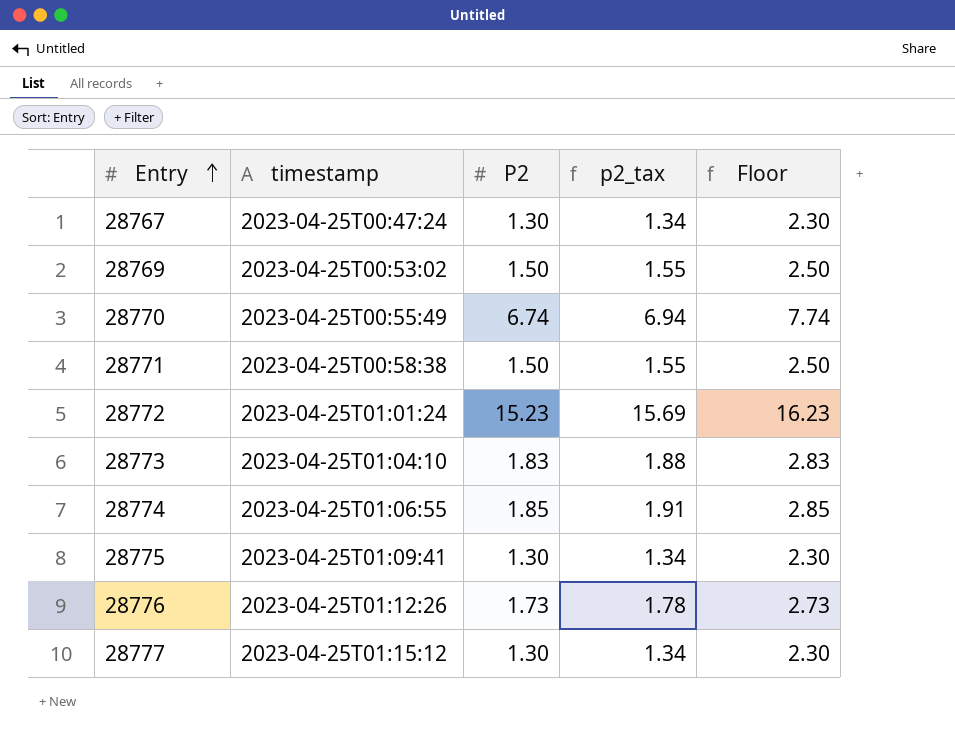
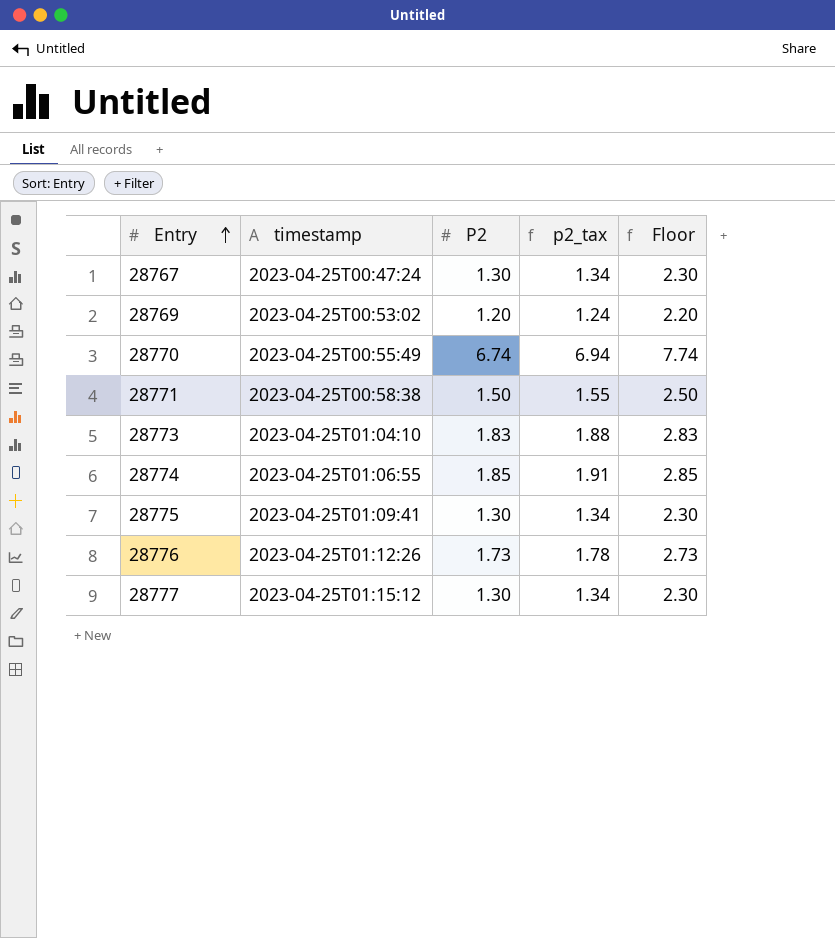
row 28772: 2023-04-25T01:01:24 | 15.23 | 15.69 | 16.23 -> none
28769 | P2: 1.50 -> 1.20
28769 | p2_tax: 1.55 -> 1.24
28769 | Floor: 2.50 -> 2.20

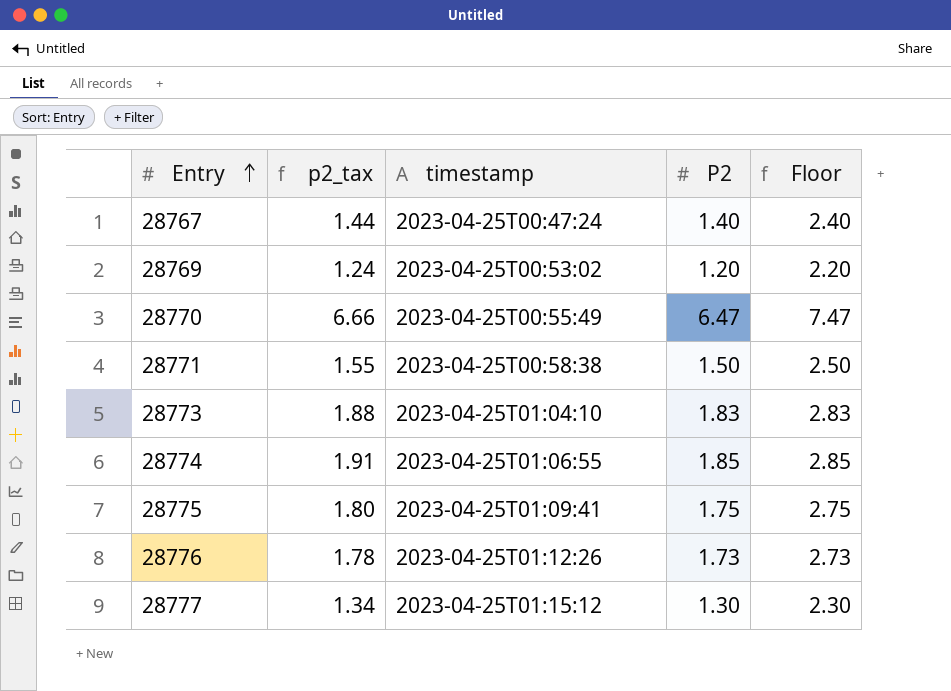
column p2_tax | position: 4 -> 2
28767 | p2_tax: 1.34 -> 1.44
28767 | P2: 1.30 -> 1.40
28767 | Floor: 2.30 -> 2.40
28770 | p2_tax: 6.94 -> 6.66
28770 | P2: 6.74 -> 6.47
28770 | Floor: 7.74 -> 7.47
28775 | p2_tax: 1.34 -> 1.80
28775 | P2: 1.30 -> 1.75
28775 | Floor: 2.30 -> 2.75

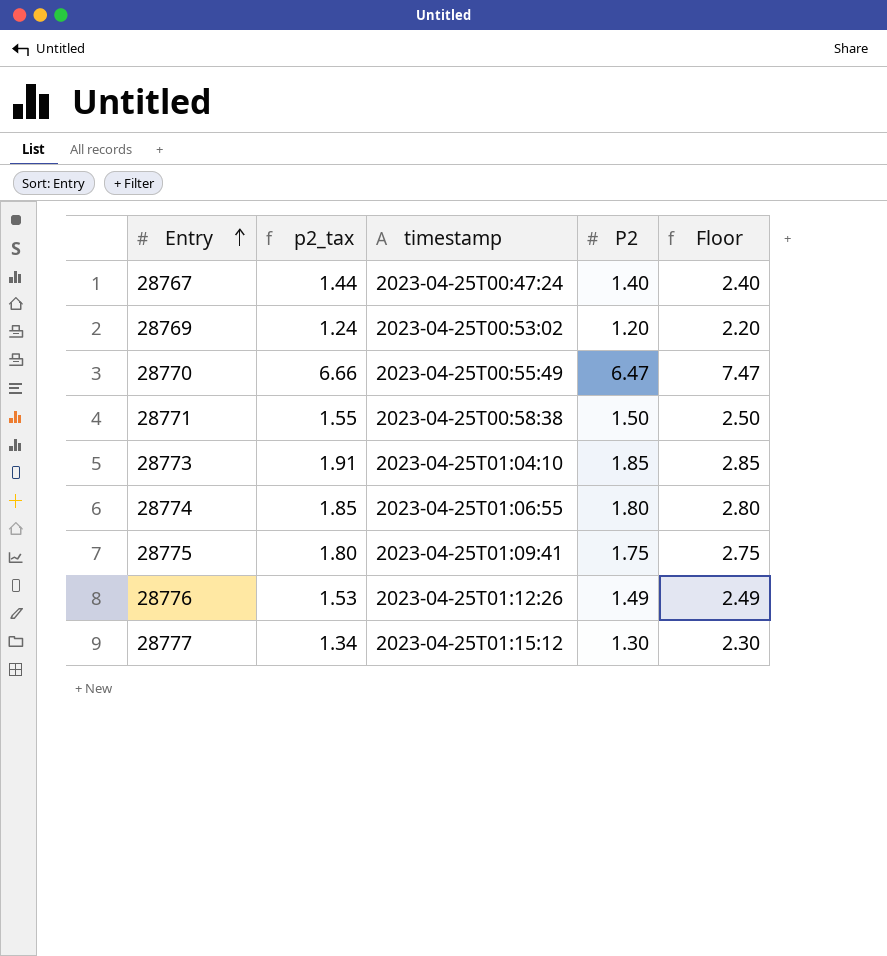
28773 | p2_tax: 1.88 -> 1.91
28773 | P2: 1.83 -> 1.85
28773 | Floor: 2.83 -> 2.85
28774 | p2_tax: 1.91 -> 1.85
28774 | P2: 1.85 -> 1.80
28774 | Floor: 2.85 -> 2.80
28776 | p2_tax: 1.78 -> 1.53
28776 | P2: 1.73 -> 1.49
28776 | Floor: 2.73 -> 2.49

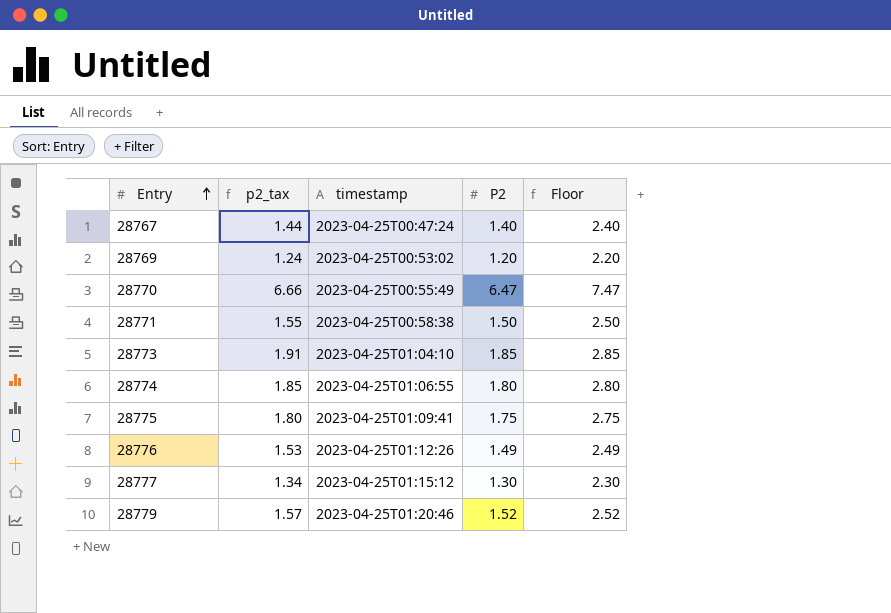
row 28779: none -> 1.57 | 2023-04-25T01:20:46 | 1.52 | 2.52

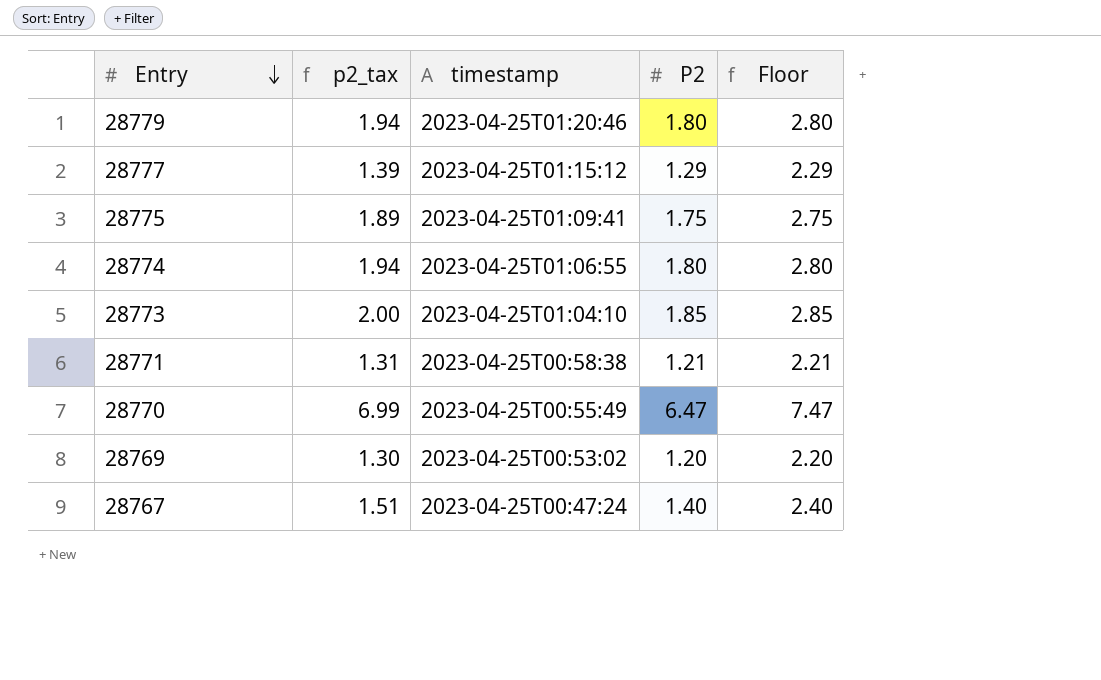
row order: Entry ascending -> Entry descending
column p2_tax | formula: [P2] * 1.03 -> [P2] * 1.08
row 28776: 1.53 | 2023-04-25T01:12:26 | 1.49 | 2.49 -> none
28779 | P2: 1.52 -> 1.80
28779 | Floor: 2.52 -> 2.80
28777 | P2: 1.30 -> 1.29
28777 | Floor: 2.30 -> 2.29
28771 | P2: 1.50 -> 1.21
28771 | Floor: 2.50 -> 2.21

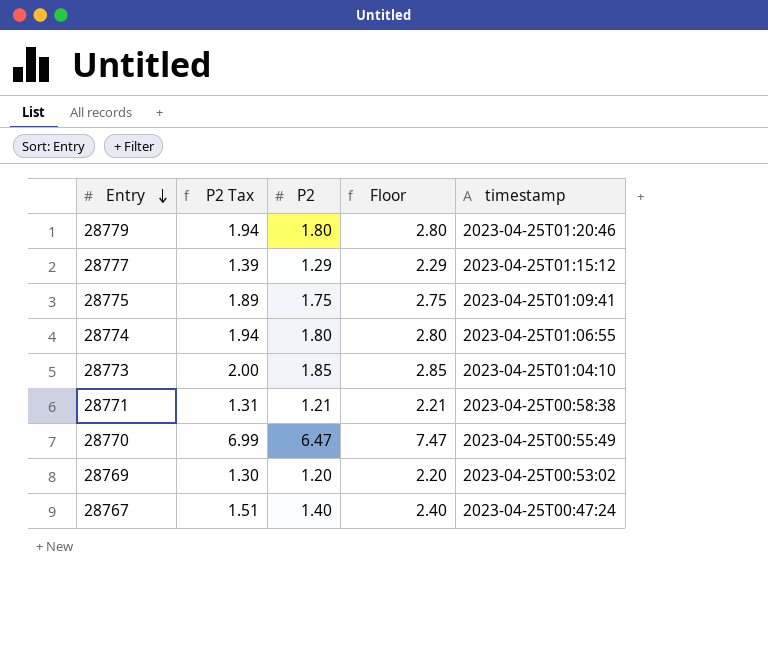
column name: p2_tax -> P2 Tax
column timestamp | position: 3 -> 5

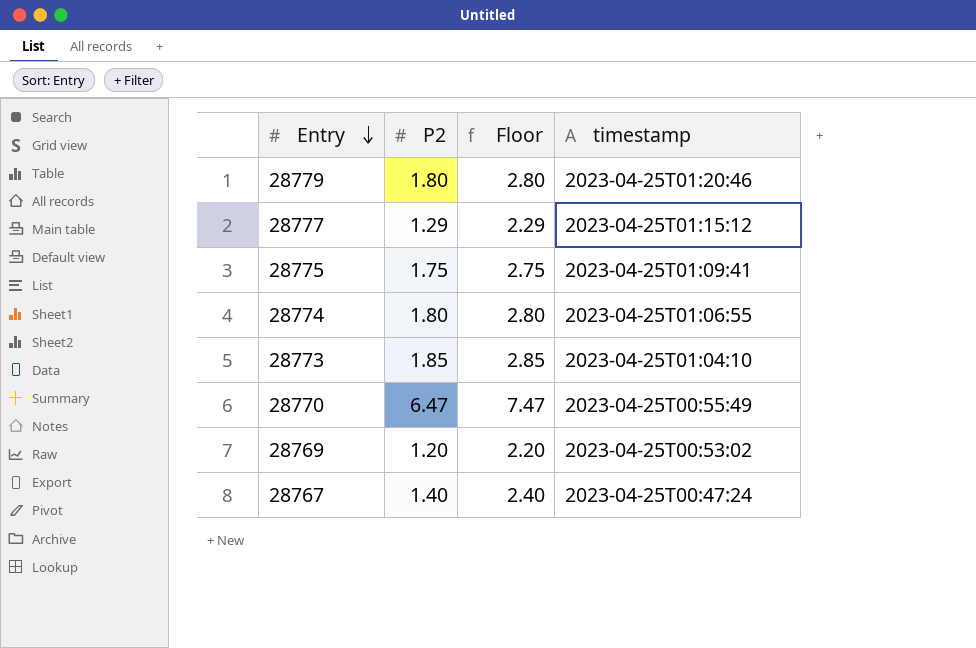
column P2 Tax | formula: [P2] * 1.08 -> none
row 28771: 1.31 | 1.21 | 2.21 | 2023-04-25T00:58:38 -> none

